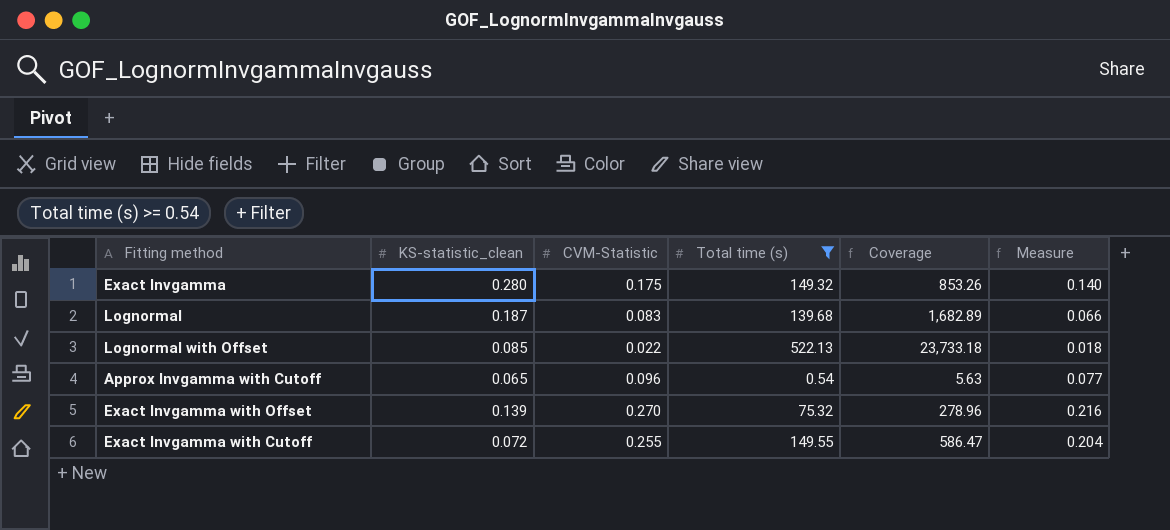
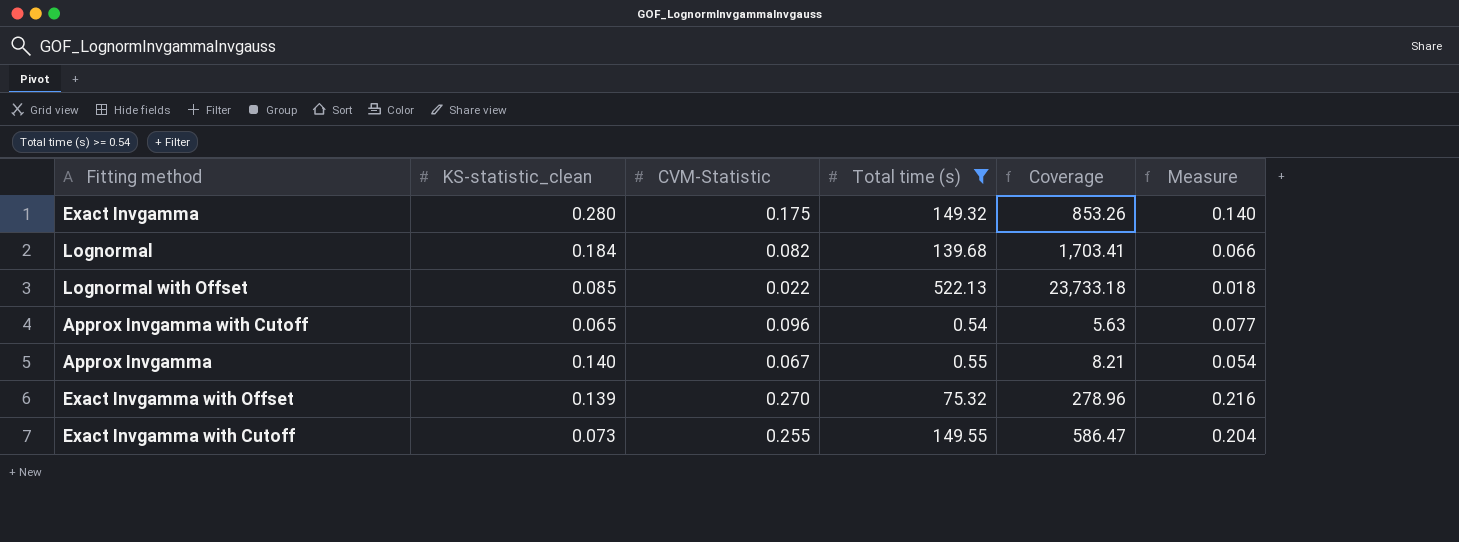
Lognormal | KS-statistic_clean: 0.187 -> 0.184
Lognormal | CVM-Statistic: 0.083 -> 0.082
Lognormal | Coverage: 1,682.89 -> 1,703.41
row Approx Invgamma: none -> 0.140 | 0.067 | 0.55 | 8.21 | 0.054
Exact Invgamma with Cutoff | KS-statistic_clean: 0.072 -> 0.073

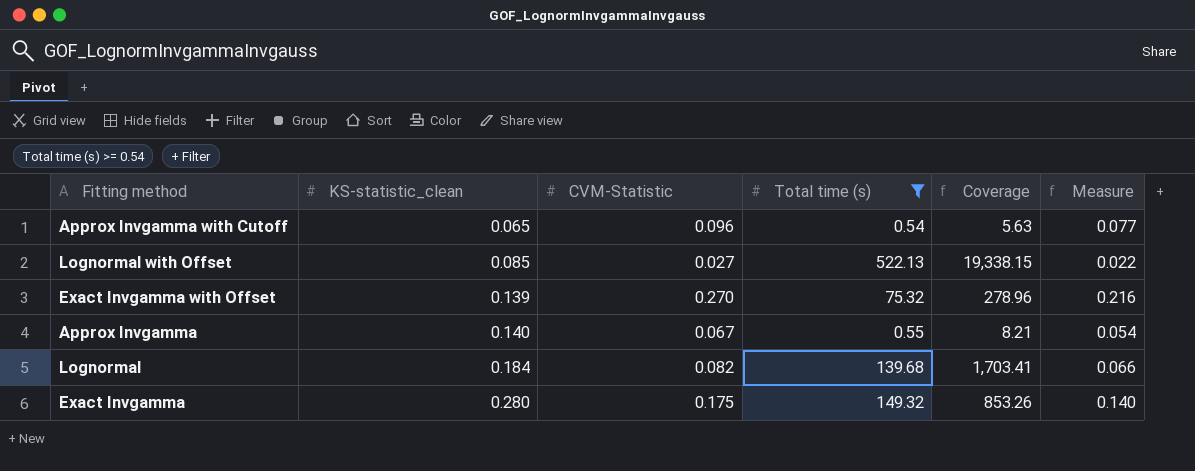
row order: none -> KS-statistic_clean ascending
row Exact Invgamma with Cutoff: 0.073 | 0.255 | 149.55 | 586.47 | 0.204 -> none
Lognormal with Offset | CVM-Statistic: 0.022 -> 0.027
Lognormal with Offset | Coverage: 23,733.18 -> 19,338.15
Lognormal with Offset | Measure: 0.018 -> 0.022

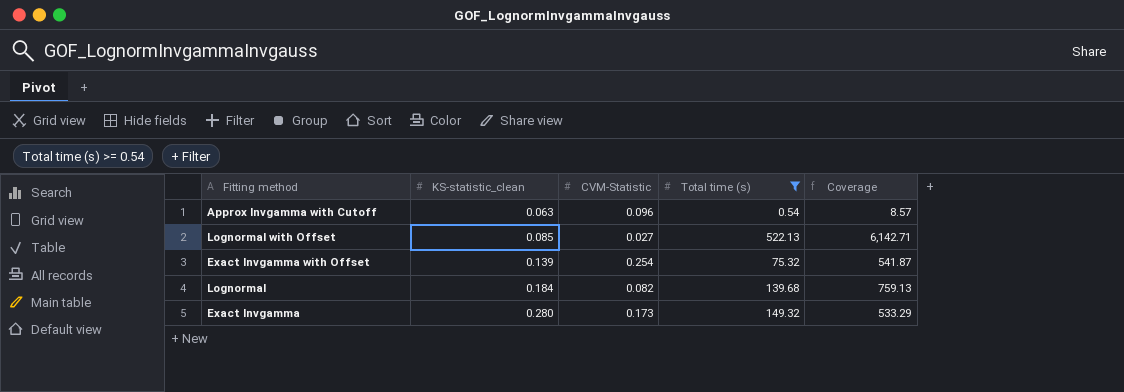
column Measure | formula: [CVM-Statistic] * 0.8 -> none
column Coverage | formula: [Total time (s)] / [CVM-Statistic] -> [Total time (s)] / [KS-statistic_clean]
row Approx Invgamma: 0.140 | 0.067 | 0.55 | 8.21 | 0.054 -> none
Approx Invgamma with Cutoff | KS-statistic_clean: 0.065 -> 0.063
Exact Invgamma with Offset | CVM-Statistic: 0.270 -> 0.254
Exact Invgamma | CVM-Statistic: 0.175 -> 0.173

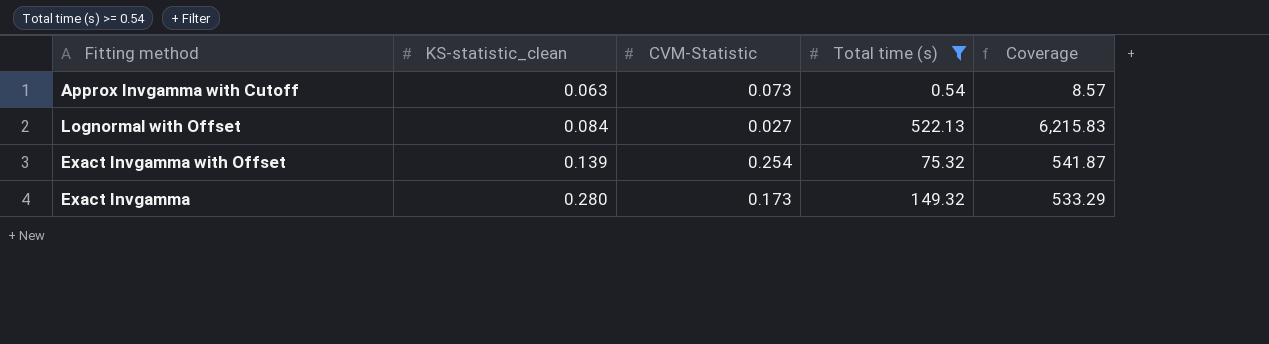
row Lognormal: 0.184 | 0.082 | 139.68 | 759.13 -> none
Approx Invgamma with Cutoff | CVM-Statistic: 0.096 -> 0.073
Lognormal with Offset | KS-statistic_clean: 0.085 -> 0.084
Lognormal with Offset | Coverage: 6,142.71 -> 6,215.83

